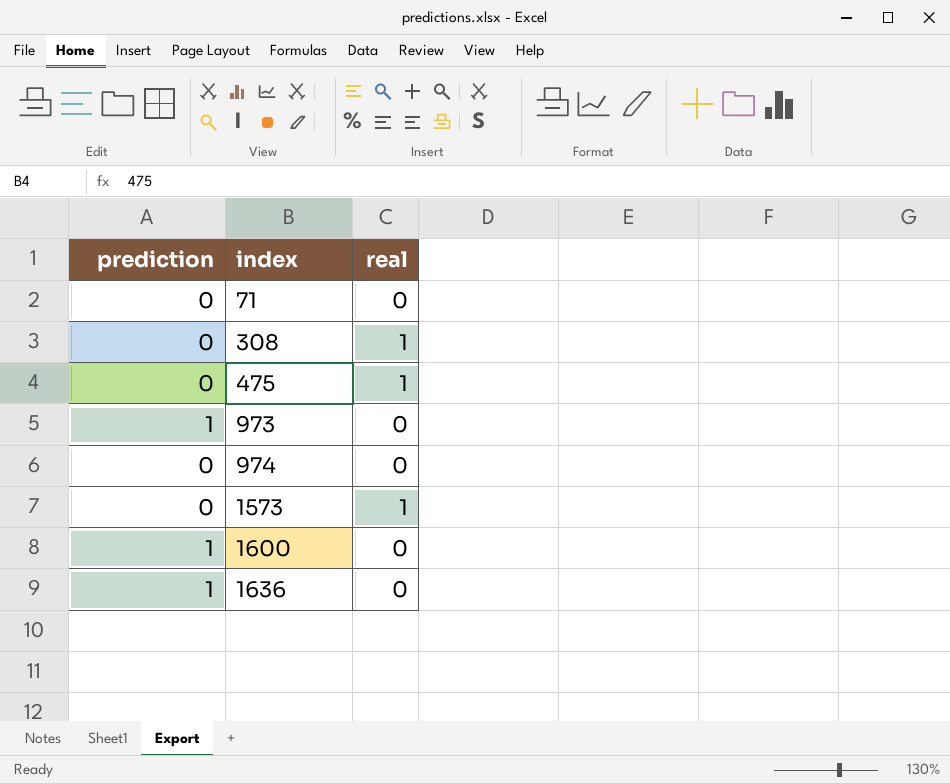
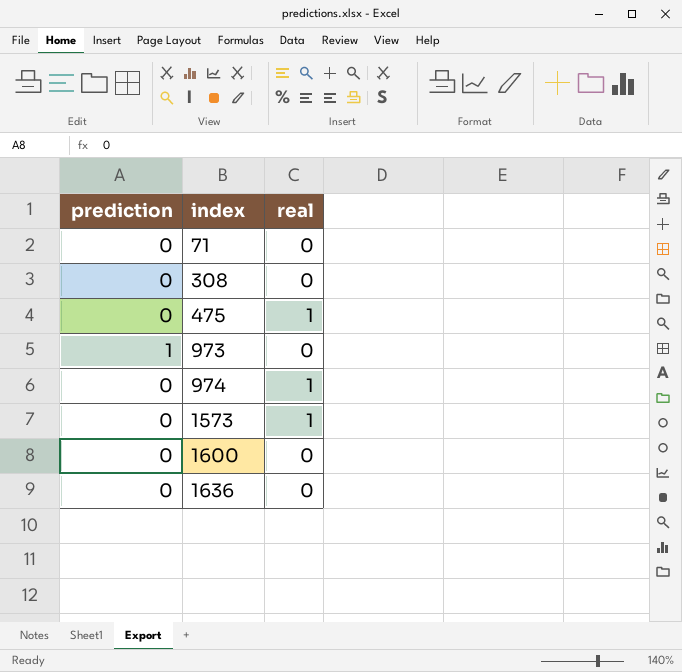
308 | real: 1 -> 0
974 | real: 0 -> 1
1600 | prediction: 1 -> 0
1636 | prediction: 1 -> 0

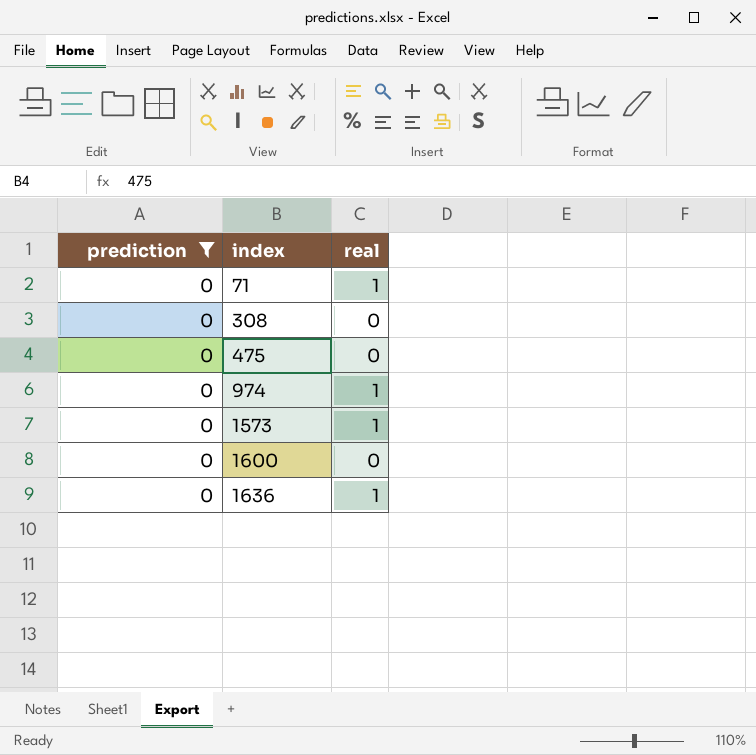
filter: none -> prediction = 0
71 | real: 0 -> 1
475 | real: 1 -> 0
1636 | real: 0 -> 1

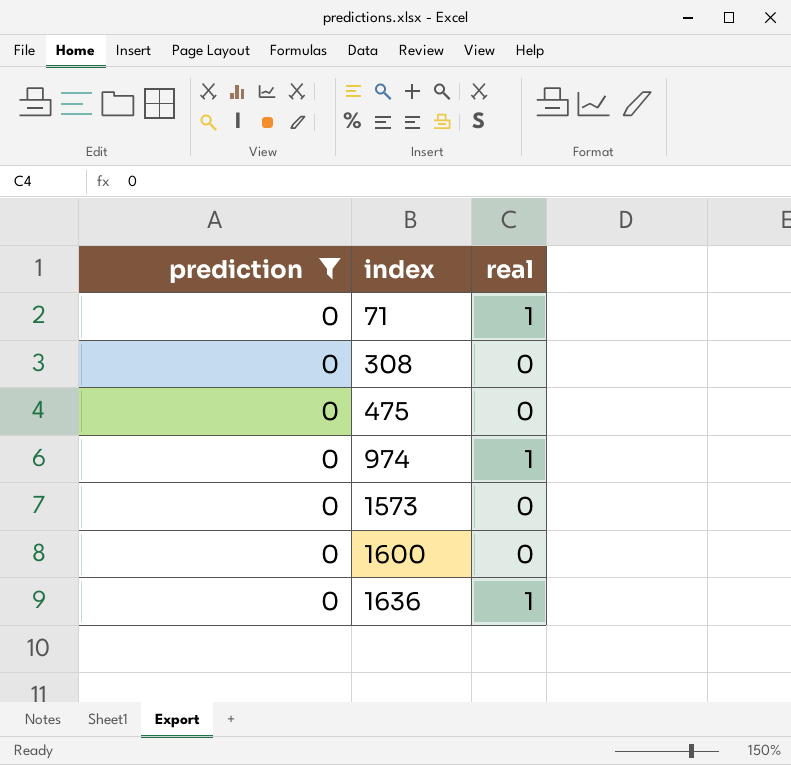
1573 | real: 1 -> 0

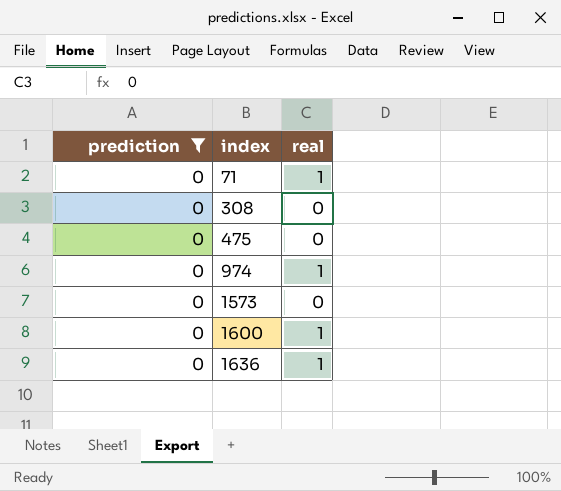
1600 | real: 0 -> 1

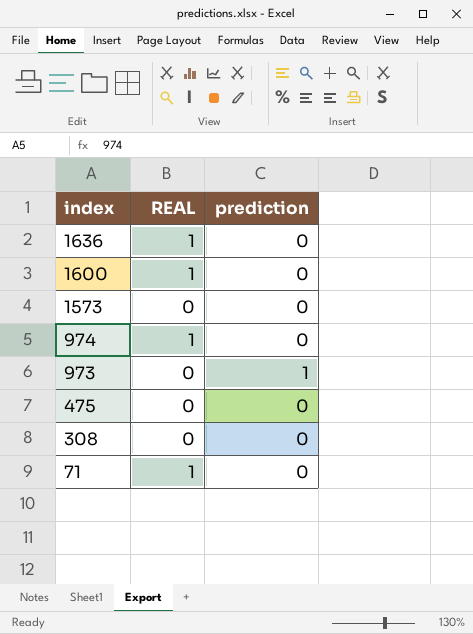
filter: prediction = 0 -> none
row order: index ascending -> index descending
column name: real -> REAL
column prediction | position: 1 -> 3

